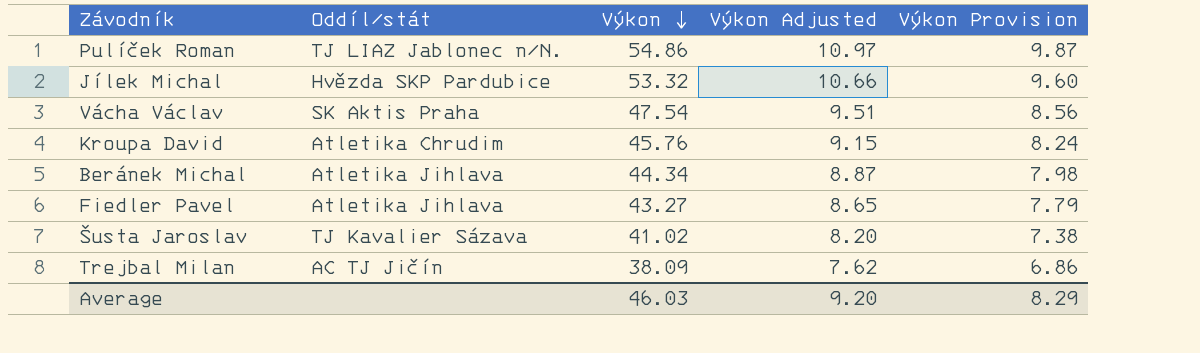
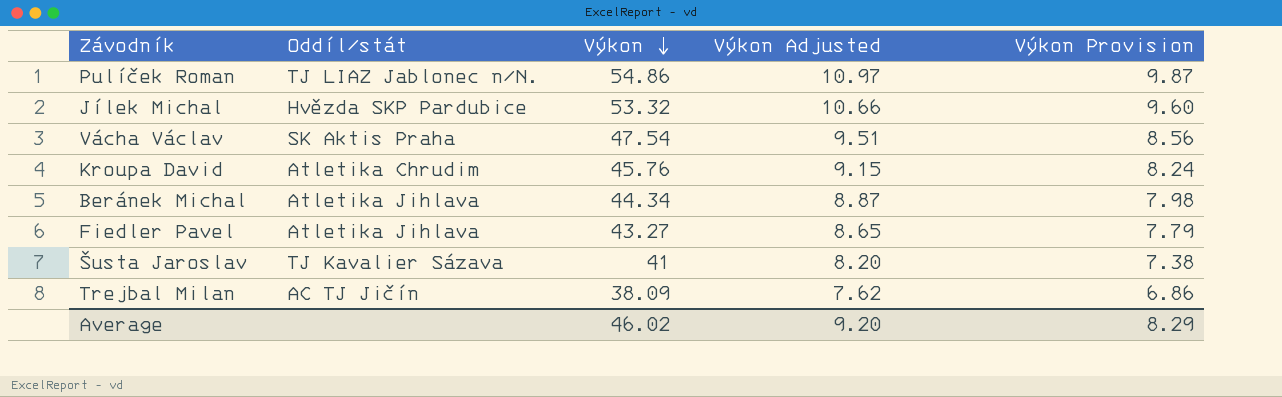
Šusta Jaroslav | Výkon: 41.02 -> 41
Average | Výkon: 46.03 -> 46.02

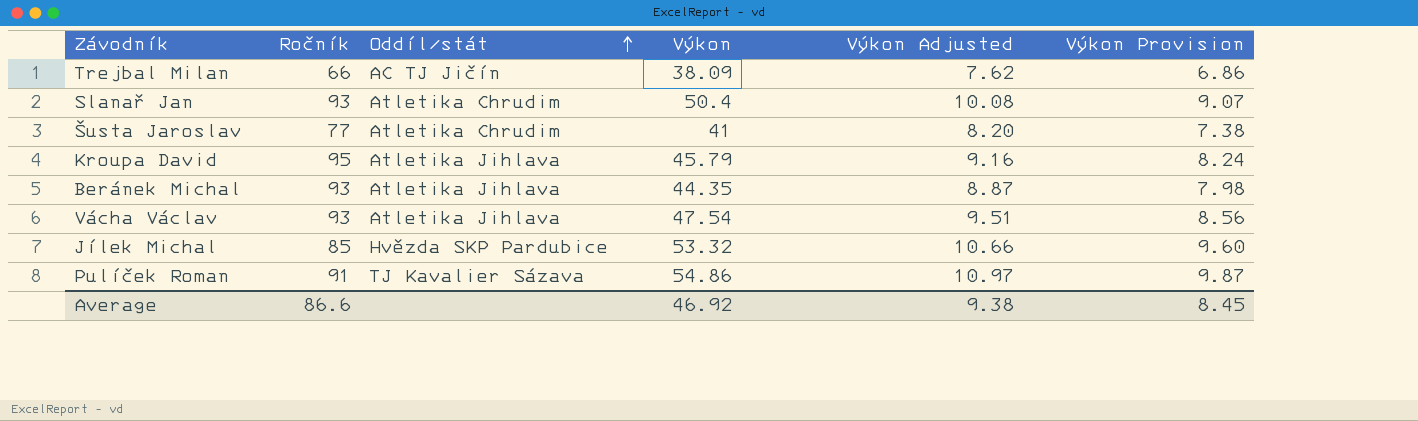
row order: Výkon descending -> Oddíl/stát ascending
column Ročník | position: none -> 2
row Fiedler Pavel: Atletika Jihlava | 43.27 | 8.65 | 7.79 -> none
row Slanař Jan: none -> 93 | Atletika Chrudim | 50.4 | 10.08 | 9.07
Šusta Jaroslav | Oddíl/stát: TJ Kavalier Sázava -> Atletika Chrudim
Kroupa David | Oddíl/stát: Atletika Chrudim -> Atletika Jihlava
Kroupa David | Výkon: 45.76 -> 45.79
Kroupa David | Výkon Adjusted: 9.15 -> 9.16
Beránek Michal | Výkon: 44.34 -> 44.35
Vácha Václav | Oddíl/stát: SK Aktis Praha -> Atletika Jihlava
Pulíček Roman | Oddíl/stát: TJ LIAZ Jablonec n/N. -> TJ Kavalier Sázava
Average | Výkon: 46.02 -> 46.92
Average | Výkon Adjusted: 9.20 -> 9.38
Average | Výkon Provision: 8.29 -> 8.45

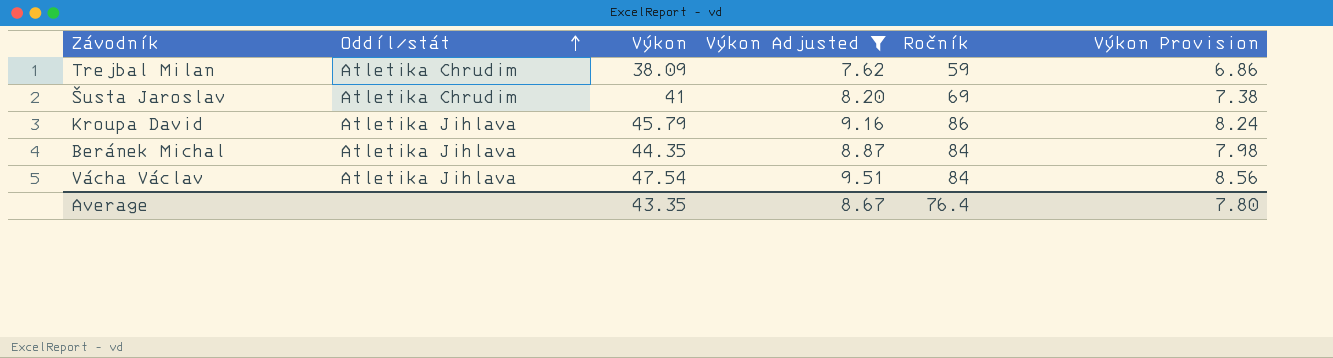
filter: none -> Výkon Adjusted <= 9.51
column Ročník | position: 2 -> 5
Trejbal Milan | Oddíl/stát: AC TJ Jičín -> Atletika Chrudim
Trejbal Milan | Ročník: 66 -> 59
Šusta Jaroslav | Ročník: 77 -> 69
Kroupa David | Ročník: 95 -> 86
Beránek Michal | Ročník: 93 -> 84
Vácha Václav | Ročník: 93 -> 84
Average | Výkon: 46.92 -> 43.35
Average | Výkon Adjusted: 9.38 -> 8.67
Average | Ročník: 86.6 -> 76.4
Average | Výkon Provision: 8.45 -> 7.80

